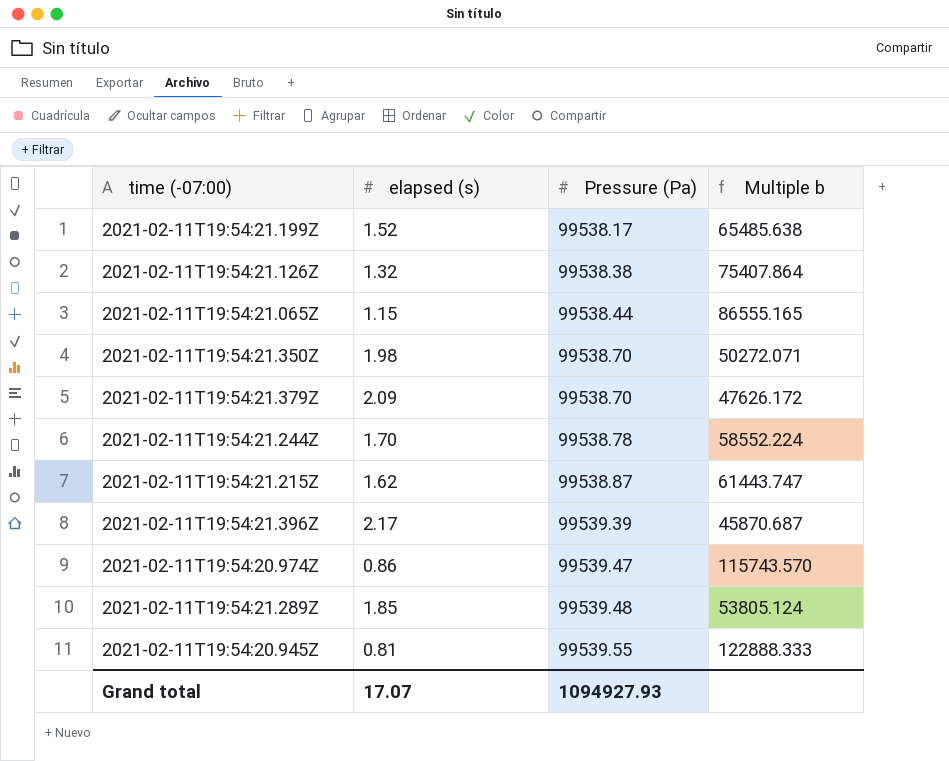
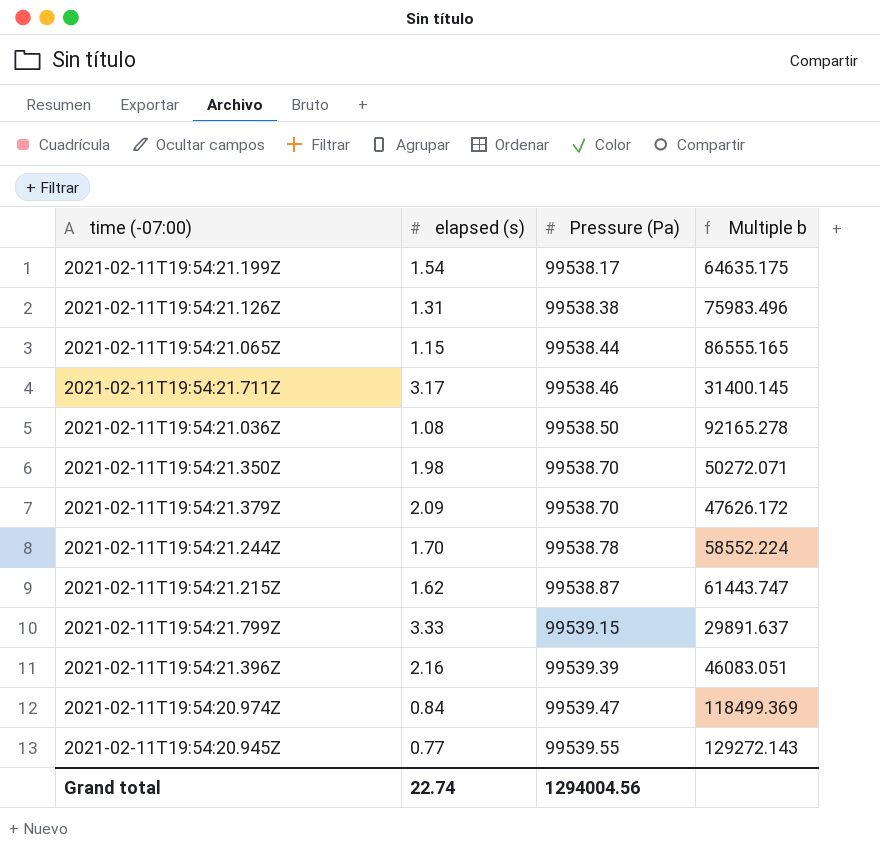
row 2021-02-11T19:54:21.289Z: 1.85 | 99539.48 | 53805.124 -> none
2021-02-11T19:54:21.199Z | elapsed (s): 1.52 -> 1.54
2021-02-11T19:54:21.199Z | Multiple b: 65485.638 -> 64635.175
2021-02-11T19:54:21.126Z | elapsed (s): 1.32 -> 1.31
2021-02-11T19:54:21.126Z | Multiple b: 75407.864 -> 75983.496
row 2021-02-11T19:54:21.711Z: none -> 3.17 | 99538.46 | 31400.145
row 2021-02-11T19:54:21.036Z: none -> 1.08 | 99538.50 | 92165.278
row 2021-02-11T19:54:21.799Z: none -> 3.33 | 99539.15 | 29891.637
2021-02-11T19:54:21.396Z | elapsed (s): 2.17 -> 2.16
2021-02-11T19:54:21.396Z | Multiple b: 45870.687 -> 46083.051
2021-02-11T19:54:20.974Z | elapsed (s): 0.86 -> 0.84
2021-02-11T19:54:20.974Z | Multiple b: 115743.570 -> 118499.369
2021-02-11T19:54:20.945Z | elapsed (s): 0.81 -> 0.77
2021-02-11T19:54:20.945Z | Multiple b: 122888.333 -> 129272.143
Grand total | elapsed (s): 17.07 -> 22.74
Grand total | Pressure (Pa): 1094927.93 -> 1294004.56

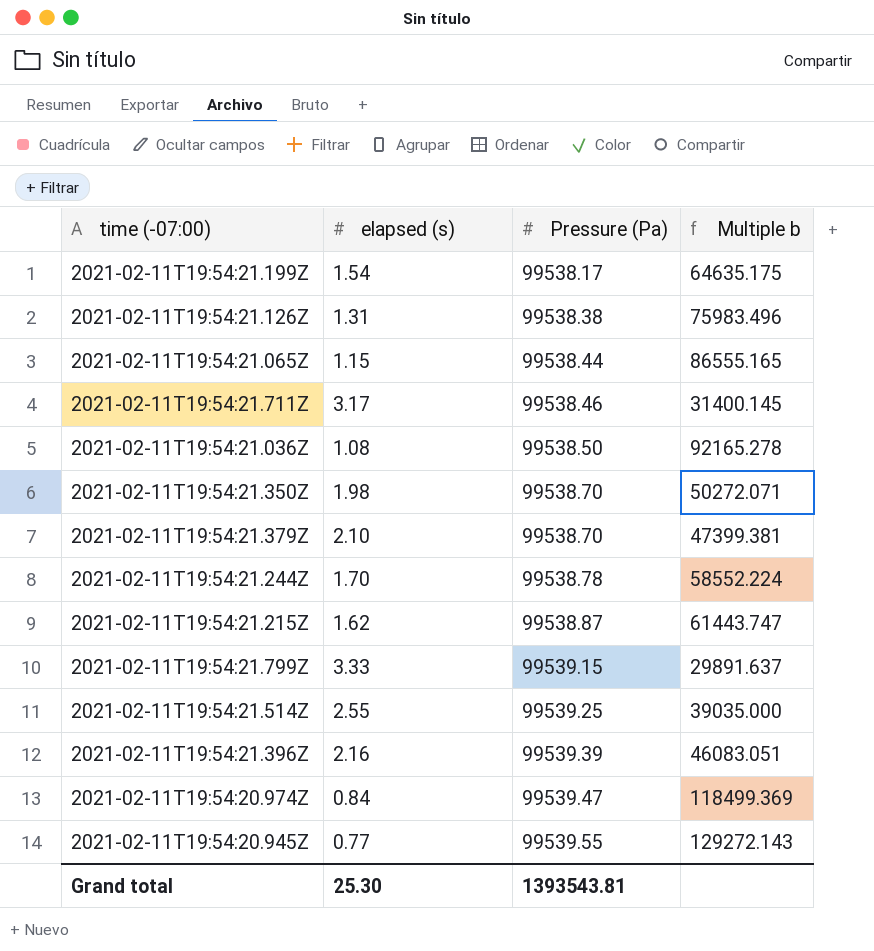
2021-02-11T19:54:21.379Z | elapsed (s): 2.09 -> 2.10
2021-02-11T19:54:21.379Z | Multiple b: 47626.172 -> 47399.381
row 2021-02-11T19:54:21.514Z: none -> 2.55 | 99539.25 | 39035.000
Grand total | elapsed (s): 22.74 -> 25.30
Grand total | Pressure (Pa): 1294004.56 -> 1393543.81

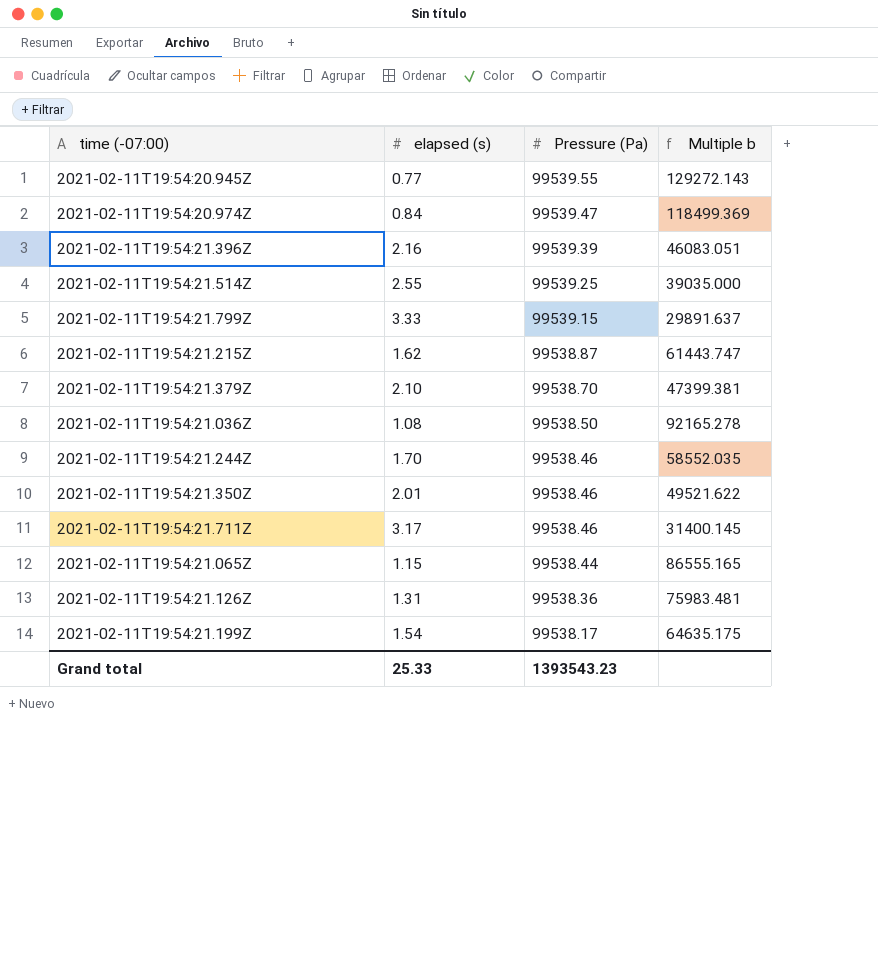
row order: Pressure (Pa) ascending -> Pressure (Pa) descending
2021-02-11T19:54:21.244Z | Pressure (Pa): 99538.78 -> 99538.46
2021-02-11T19:54:21.244Z | Multiple b: 58552.224 -> 58552.035
2021-02-11T19:54:21.350Z | elapsed (s): 1.98 -> 2.01
2021-02-11T19:54:21.350Z | Pressure (Pa): 99538.70 -> 99538.46
2021-02-11T19:54:21.350Z | Multiple b: 50272.071 -> 49521.622
2021-02-11T19:54:21.126Z | Pressure (Pa): 99538.38 -> 99538.36
2021-02-11T19:54:21.126Z | Multiple b: 75983.496 -> 75983.481
Grand total | elapsed (s): 25.30 -> 25.33
Grand total | Pressure (Pa): 1393543.81 -> 1393543.23

